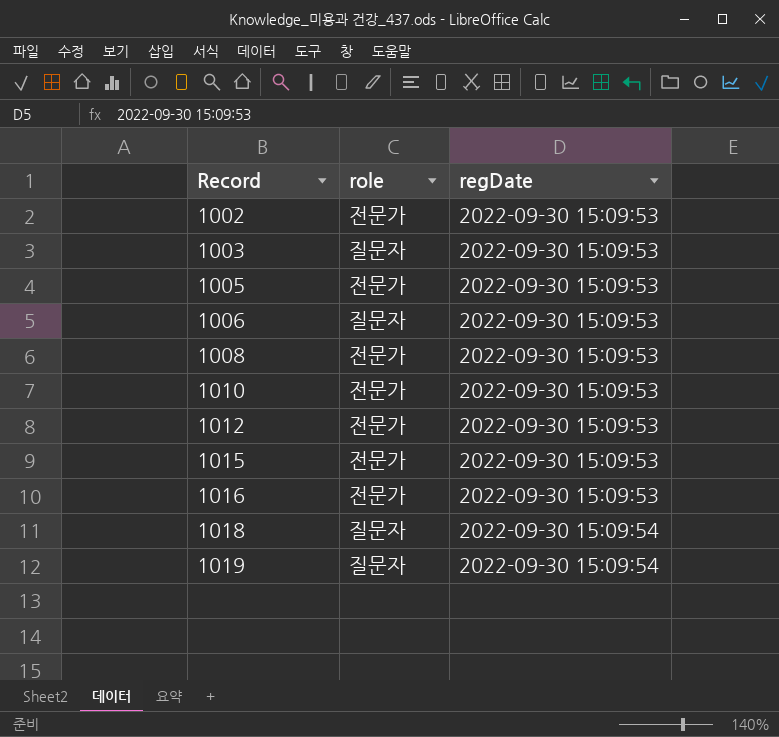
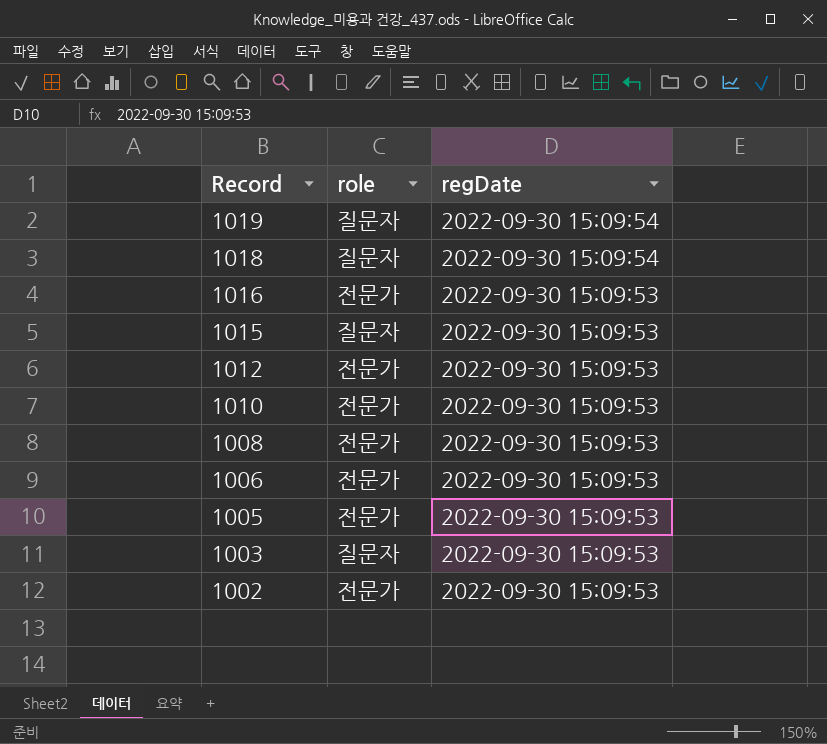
row order: Record ascending -> Record descending
1015 | role: 전문가 -> 질문자
1006 | role: 질문자 -> 전문가

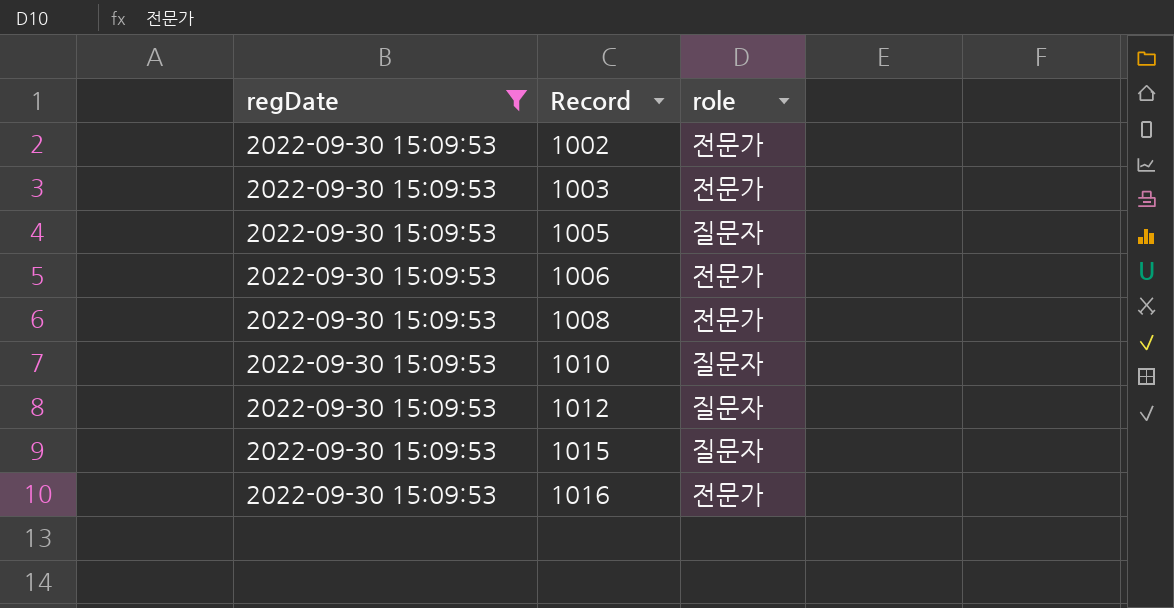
filter: none -> regDate = 2022-09-30 15:09:53
row order: Record descending -> Record ascending
column regDate | position: 3 -> 1
1003 | role: 질문자 -> 전문가
1005 | role: 전문가 -> 질문자
1010 | role: 전문가 -> 질문자
1012 | role: 전문가 -> 질문자

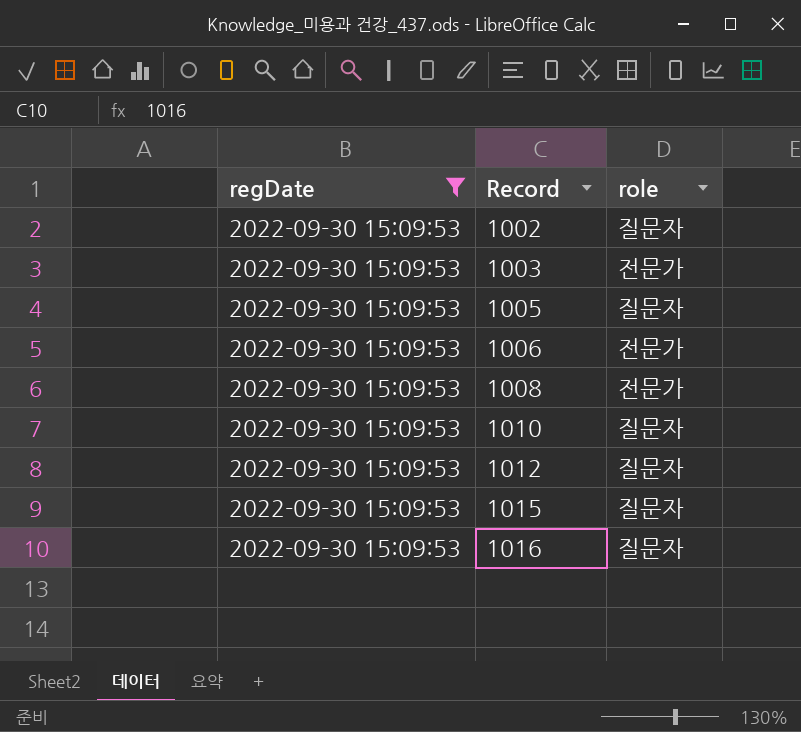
1002 | role: 전문가 -> 질문자
1016 | role: 전문가 -> 질문자

